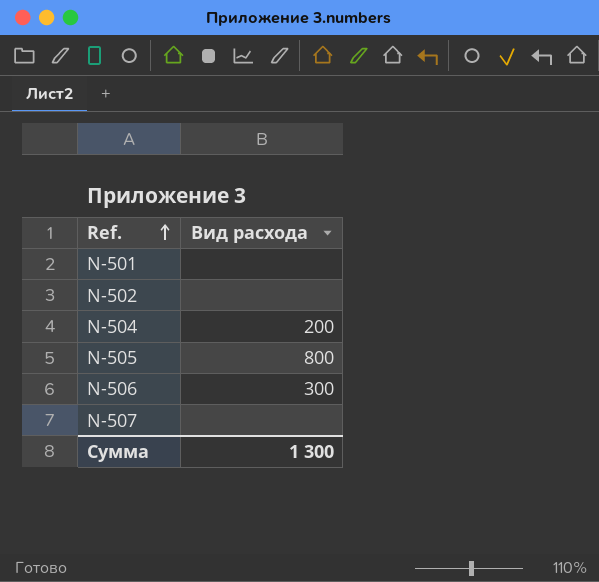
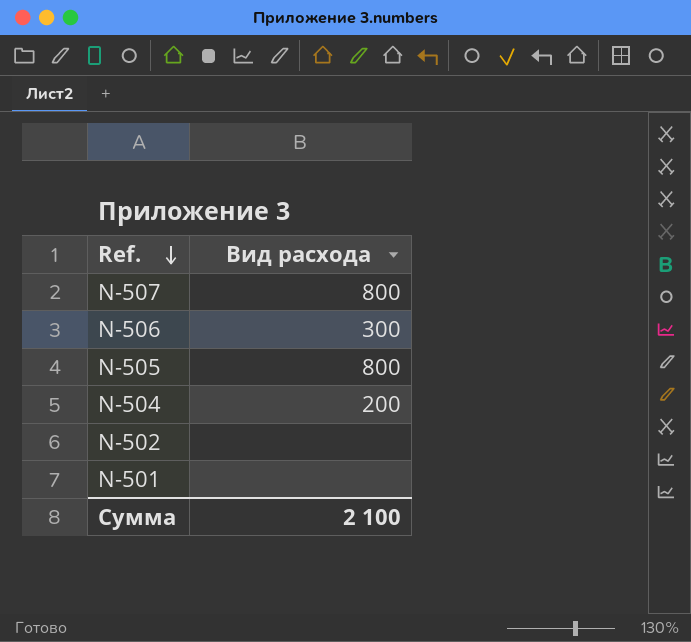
row order: Ref. ascending -> Ref. descending
N-507 | Вид расхода: none -> 800
Сумма | Вид расхода: 1 300 -> 2 100

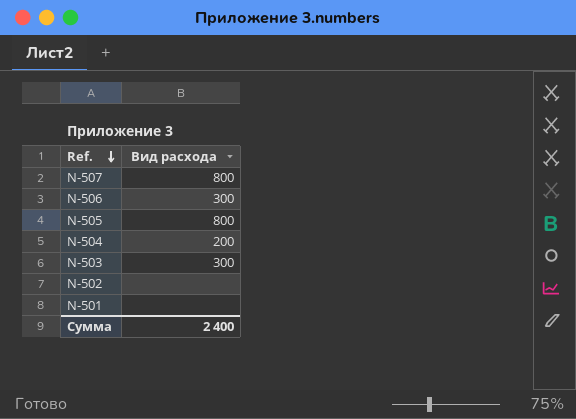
row N-503: none -> 300
Сумма | Вид расхода: 2 100 -> 2 400

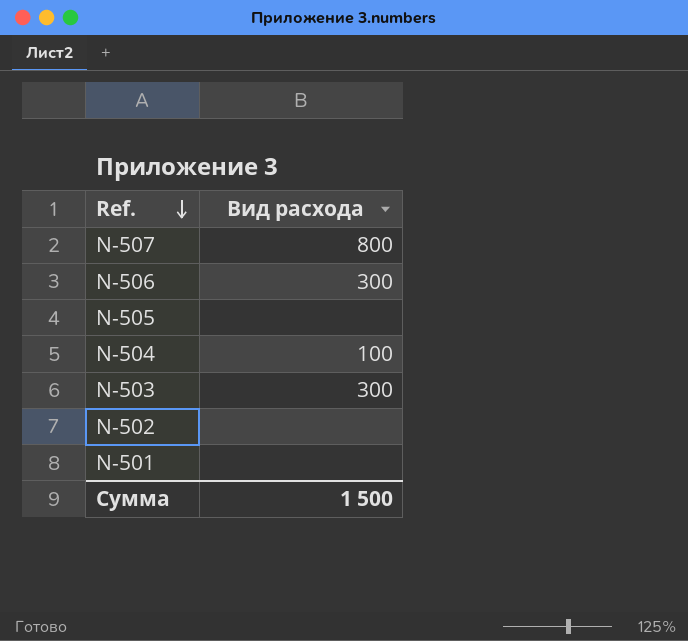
N-505 | Вид расхода: 800 -> none
N-504 | Вид расхода: 200 -> 100
Сумма | Вид расхода: 2 400 -> 1 500

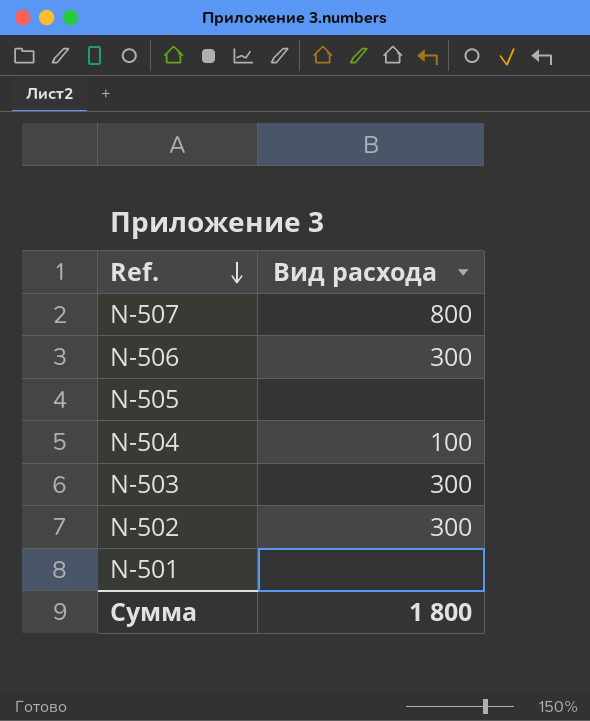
N-502 | Вид расхода: none -> 300
Сумма | Вид расхода: 1 500 -> 1 800

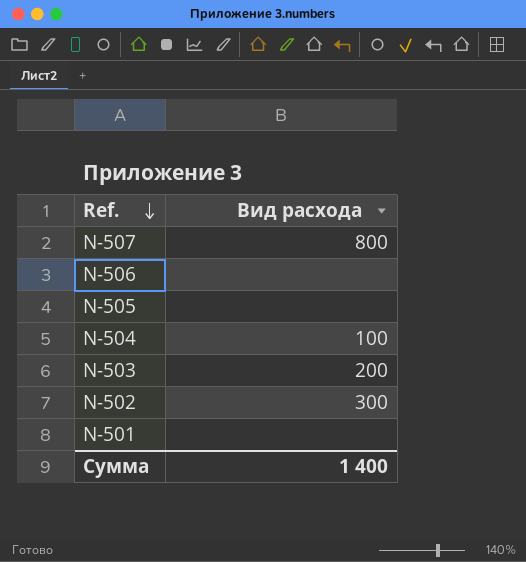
N-506 | Вид расхода: 300 -> none
N-503 | Вид расхода: 300 -> 200
Сумма | Вид расхода: 1 800 -> 1 400

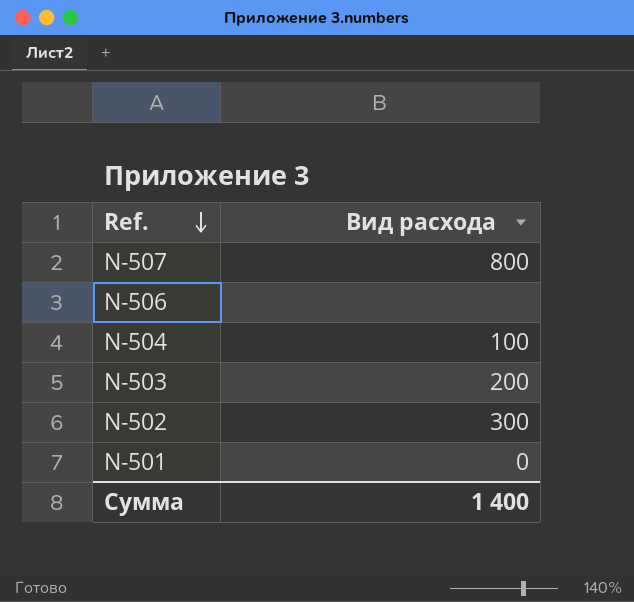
row N-505: none -> none
N-501 | Вид расхода: none -> 0

